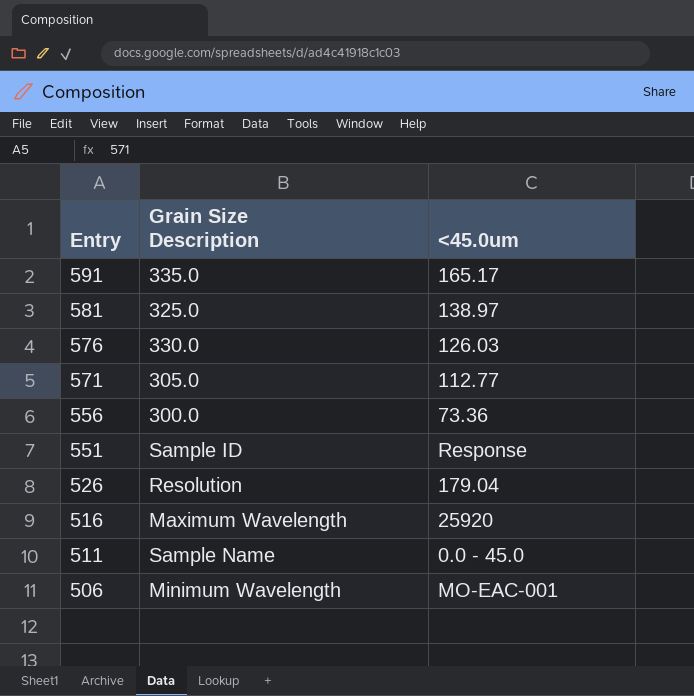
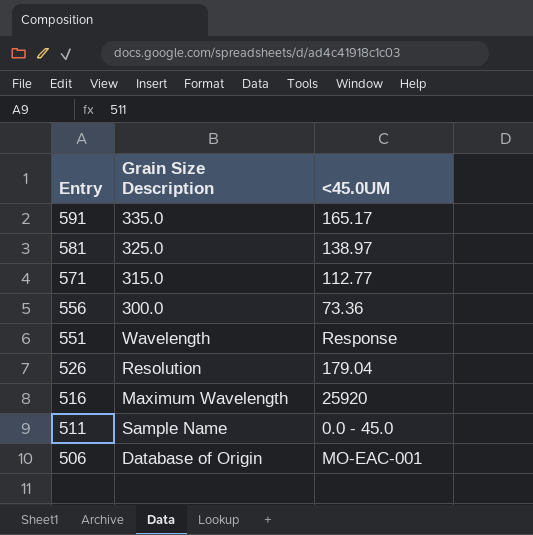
column name: <45.0um -> <45.0UM
row 576: 330.0 | 126.03 -> none
571 | Grain Size Description: 305.0 -> 315.0
551 | Grain Size Description: Sample ID -> Wavelength
506 | Grain Size Description: Minimum Wavelength -> Database of Origin

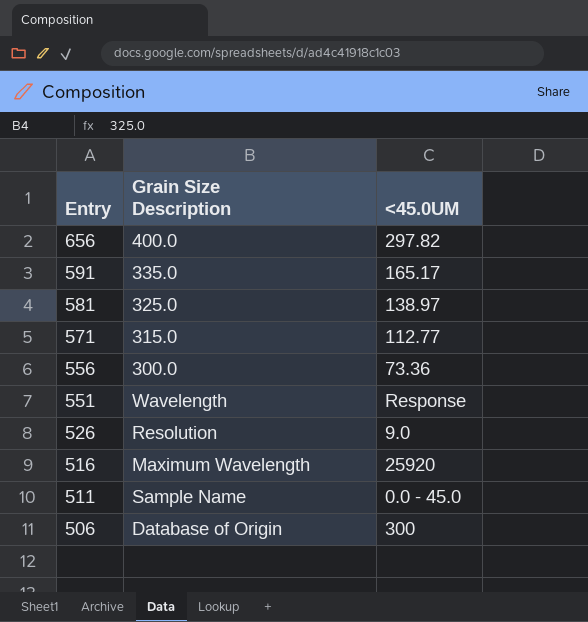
row 656: none -> 400.0 | 297.82
526 | <45.0UM: 179.04 -> 9.0
506 | <45.0UM: MO-EAC-001 -> 300

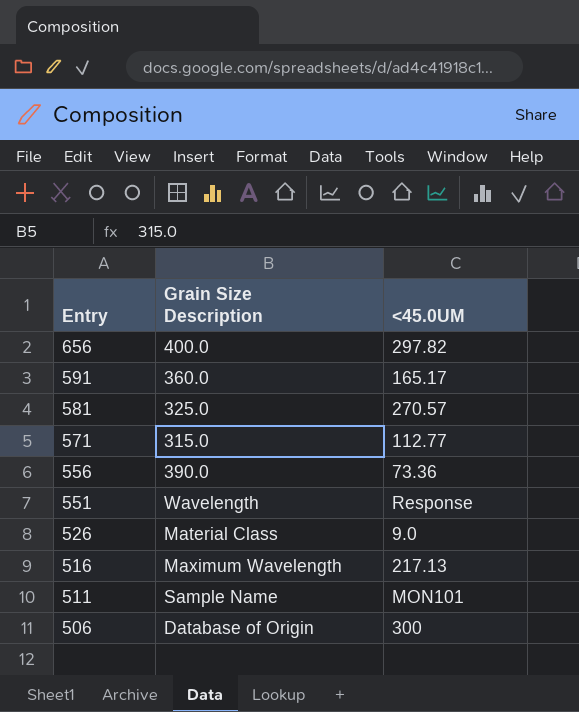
591 | Grain Size Description: 335.0 -> 360.0
581 | <45.0UM: 138.97 -> 270.57
556 | Grain Size Description: 300.0 -> 390.0
526 | Grain Size Description: Resolution -> Material Class
516 | <45.0UM: 25920 -> 217.13
511 | <45.0UM: 0.0 - 45.0 -> MON101

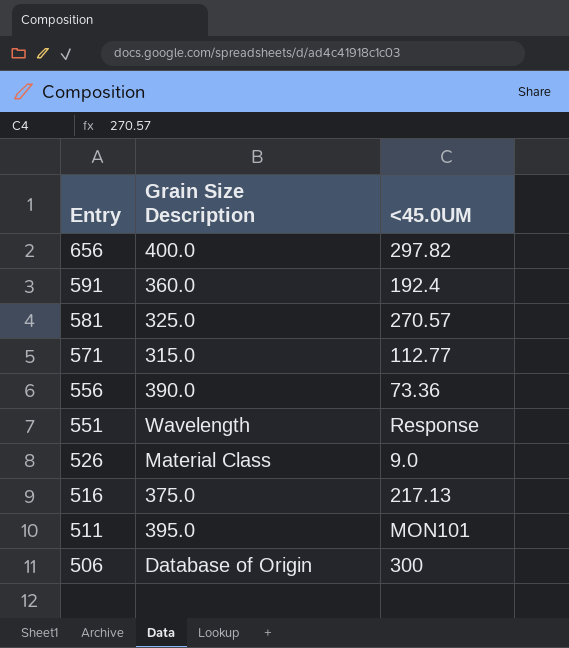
591 | <45.0UM: 165.17 -> 192.4
516 | Grain Size Description: Maximum Wavelength -> 375.0
511 | Grain Size Description: Sample Name -> 395.0

